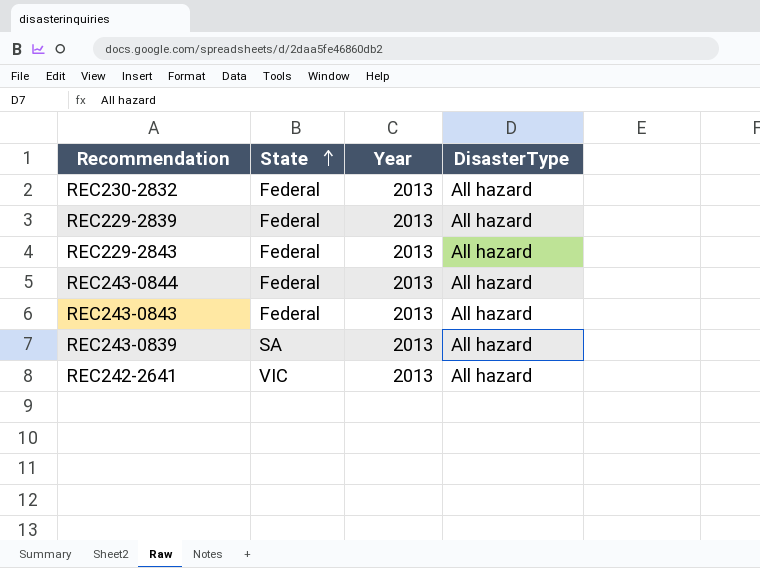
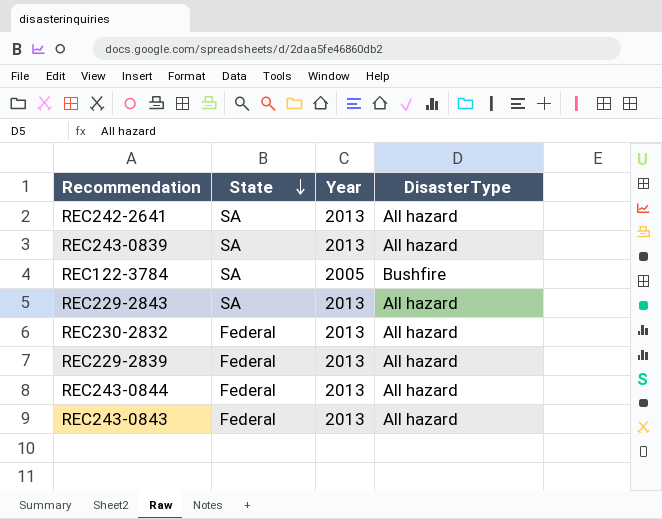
row order: State ascending -> State descending
REC242-2641 | State: VIC -> SA
row REC122-3784: none -> SA | 2005 | Bushfire
REC229-2843 | State: Federal -> SA

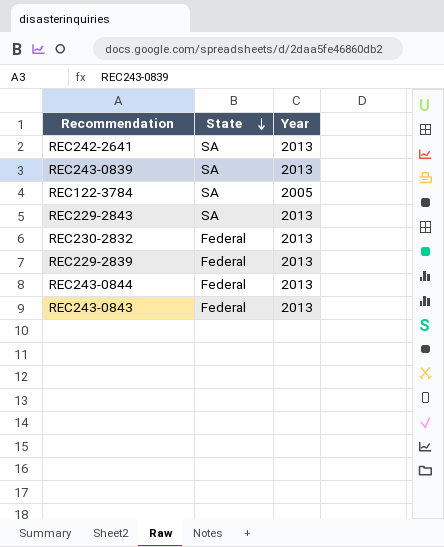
column DisasterType | position: 4 -> none

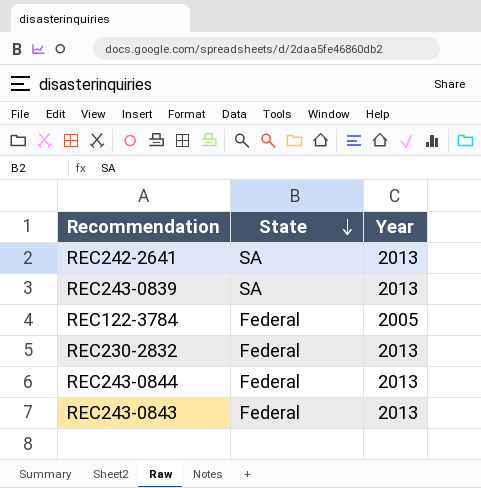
row REC229-2843: SA | 2013 -> none
row REC229-2839: Federal | 2013 -> none
REC122-3784 | State: SA -> Federal

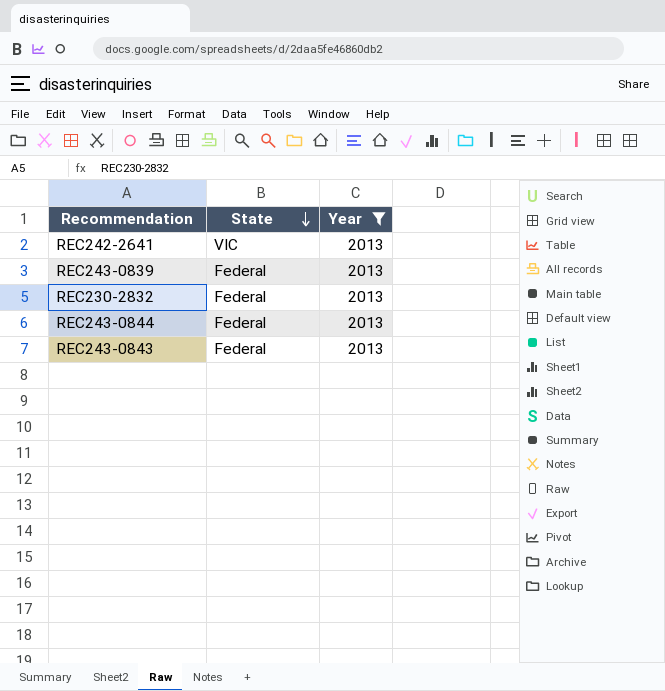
filter: none -> Year = 2013
REC242-2641 | State: SA -> VIC
REC243-0839 | State: SA -> Federal

